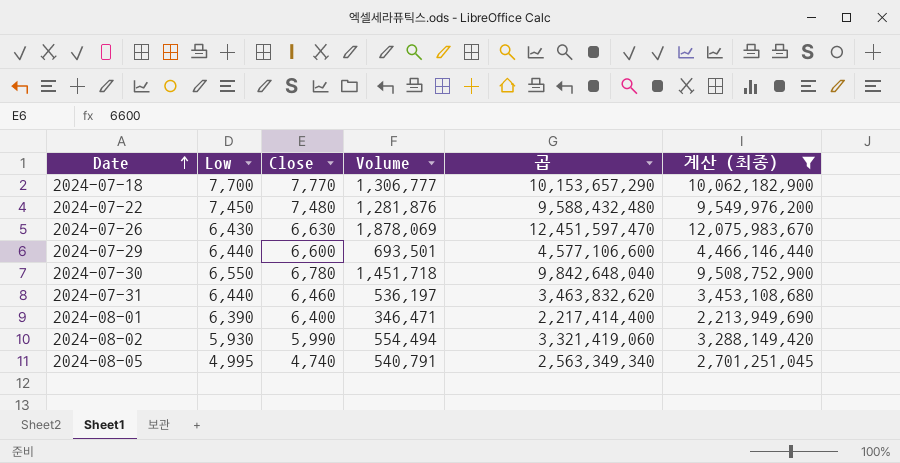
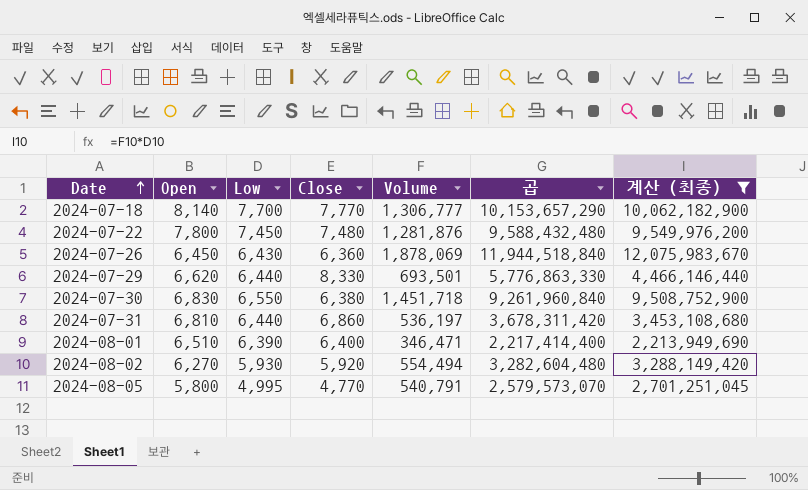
column Open | position: none -> 2
2024-07-26 | Close: 6,630 -> 6,360
2024-07-26 | 곱: 12,451,597,470 -> 11,944,518,840
2024-07-29 | Close: 6,600 -> 8,330
2024-07-29 | 곱: 4,577,106,600 -> 5,776,863,330
2024-07-30 | Close: 6,780 -> 6,380
2024-07-30 | 곱: 9,842,648,040 -> 9,261,960,840
2024-07-31 | Close: 6,460 -> 6,860
2024-07-31 | 곱: 3,463,832,620 -> 3,678,311,420
2024-08-02 | Close: 5,990 -> 5,920
2024-08-02 | 곱: 3,321,419,060 -> 3,282,604,480
2024-08-05 | Close: 4,740 -> 4,770
2024-08-05 | 곱: 2,563,349,340 -> 2,579,573,070

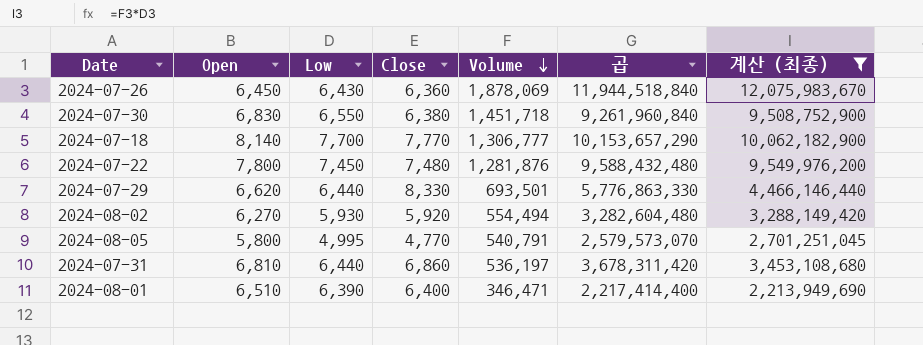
row order: Date ascending -> Volume descending

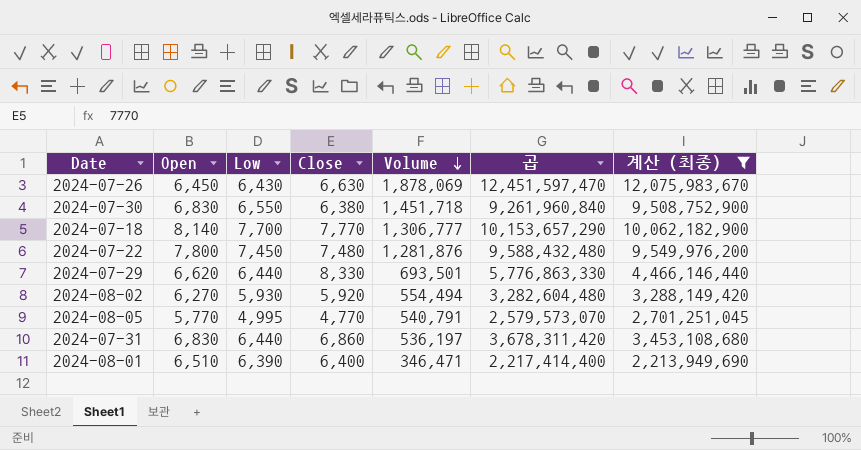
2024-07-26 | Close: 6,360 -> 6,630
2024-07-26 | 곱: 11,944,518,840 -> 12,451,597,470
2024-08-05 | Open: 5,800 -> 5,770
2024-07-31 | Open: 6,810 -> 6,830

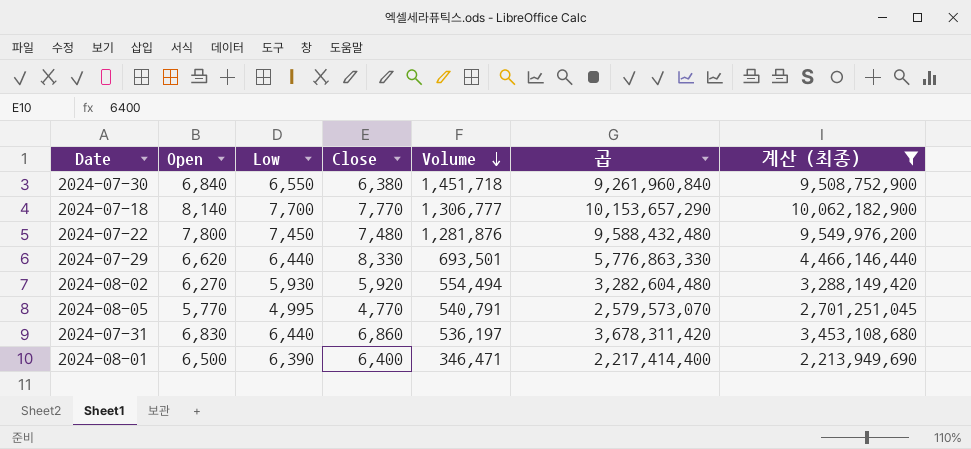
row 2024-07-26: 6,450 | 6,430 | 6,630 | 1,878,069 | 12,451,597,470 | 12,075,983,670 -> none
2024-07-30 | Open: 6,830 -> 6,840
2024-08-01 | Open: 6,510 -> 6,500

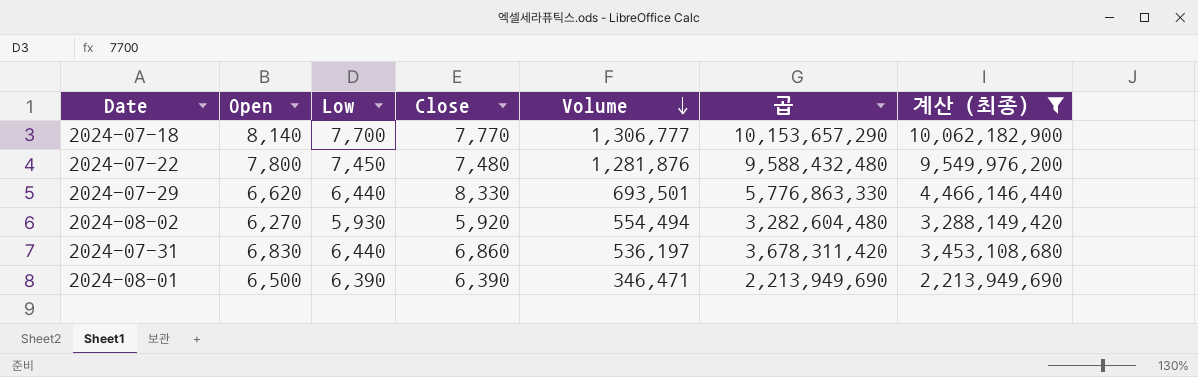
row 2024-07-30: 6,840 | 6,550 | 6,380 | 1,451,718 | 9,261,960,840 | 9,508,752,900 -> none
row 2024-08-05: 5,770 | 4,995 | 4,770 | 540,791 | 2,579,573,070 | 2,701,251,045 -> none
2024-08-01 | Close: 6,400 -> 6,390
2024-08-01 | 곱: 2,217,414,400 -> 2,213,949,690

